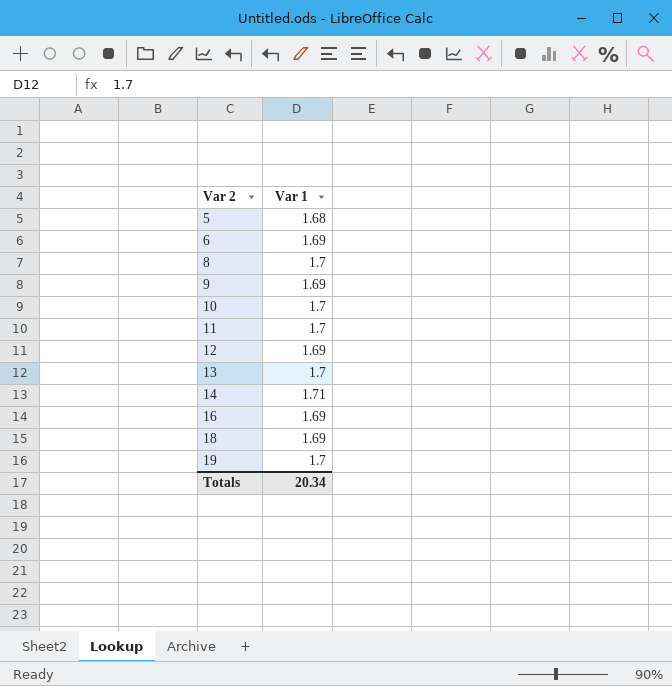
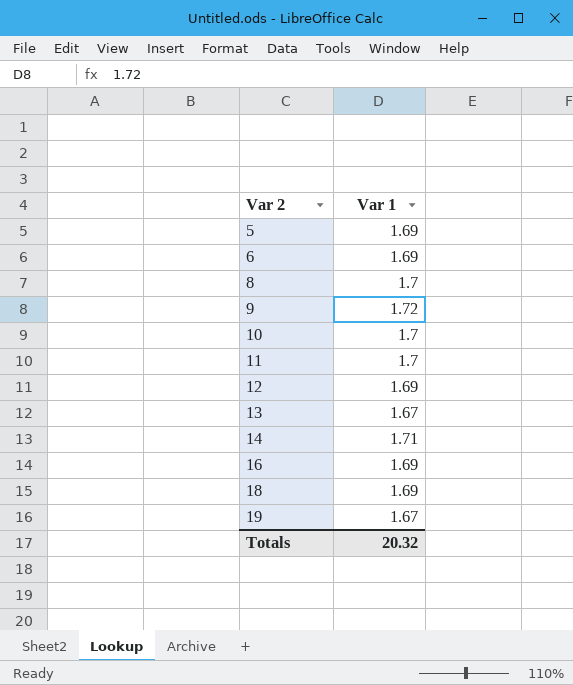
5 | Var 1: 1.68 -> 1.69
9 | Var 1: 1.69 -> 1.72
13 | Var 1: 1.7 -> 1.67
19 | Var 1: 1.7 -> 1.67
Totals | Var 1: 20.34 -> 20.32

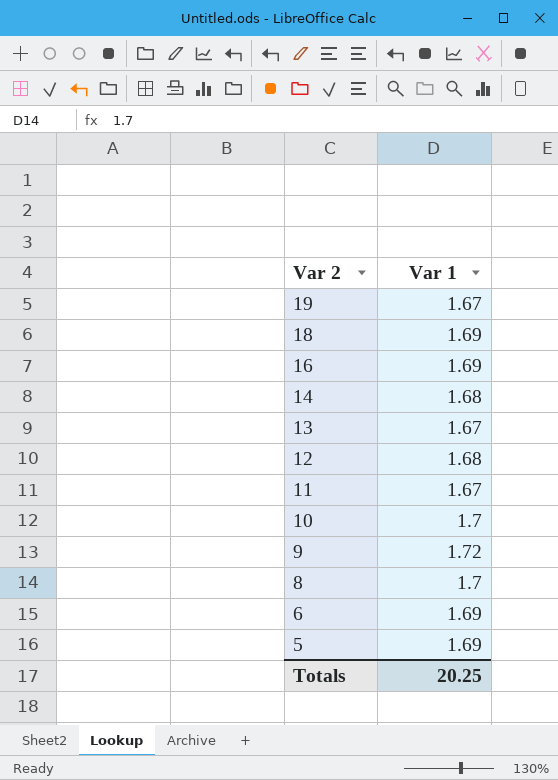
row order: Var 2 ascending -> Var 2 descending
14 | Var 1: 1.71 -> 1.68
12 | Var 1: 1.69 -> 1.68
11 | Var 1: 1.7 -> 1.67
Totals | Var 1: 20.32 -> 20.25

